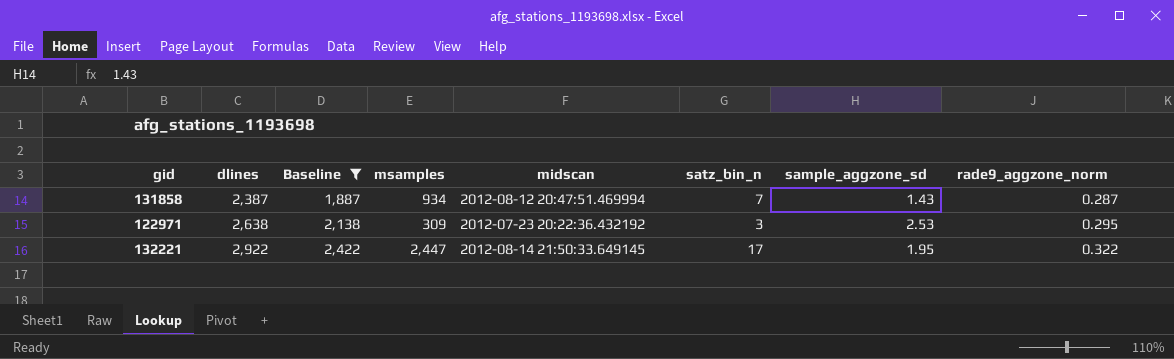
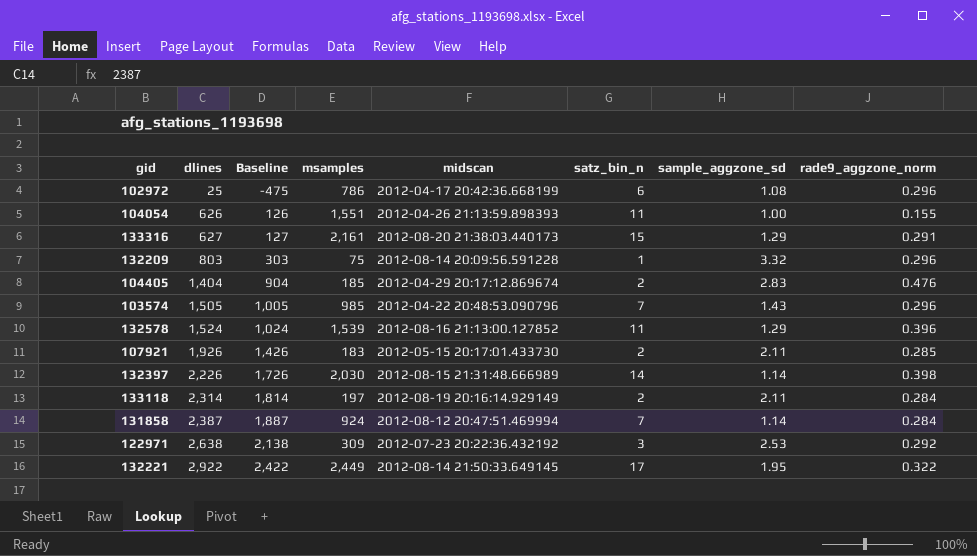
filter: Baseline >= 1,887 -> none
131858 | msamples: 934 -> 924
131858 | sample_aggzone_sd: 1.43 -> 1.14
131858 | rade9_aggzone_norm: 0.287 -> 0.284
122971 | rade9_aggzone_norm: 0.295 -> 0.292
132221 | msamples: 2,447 -> 2,449

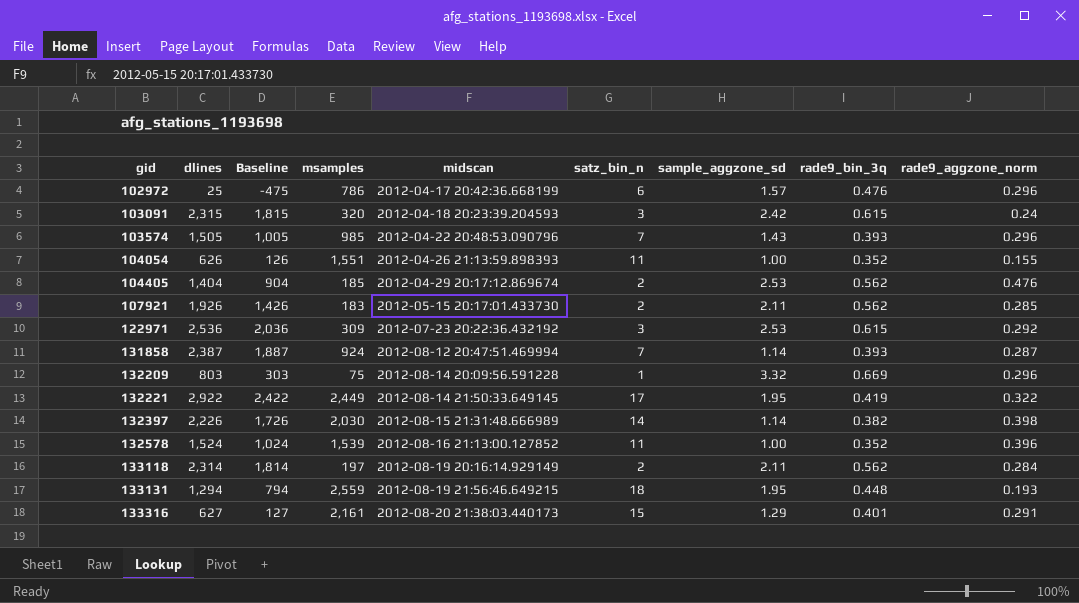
row order: dlines ascending -> gid ascending
column rade9_bin_3q | position: none -> 8
102972 | sample_aggzone_sd: 1.08 -> 1.57
row 103091: none -> 2,315 | 1,815 | 320 | 2012-04-18 20:23:39.204593 | 3 | 2.42 | 0.615 | 0.24
104405 | sample_aggzone_sd: 2.83 -> 2.53
122971 | dlines: 2,638 -> 2,536
122971 | Baseline: 2,138 -> 2,036
131858 | rade9_aggzone_norm: 0.284 -> 0.287
132578 | sample_aggzone_sd: 1.29 -> 1.00
row 133131: none -> 1,294 | 794 | 2,559 | 2012-08-19 21:56:46.649215 | 18 | 1.95 | 0.448 | 0.193

